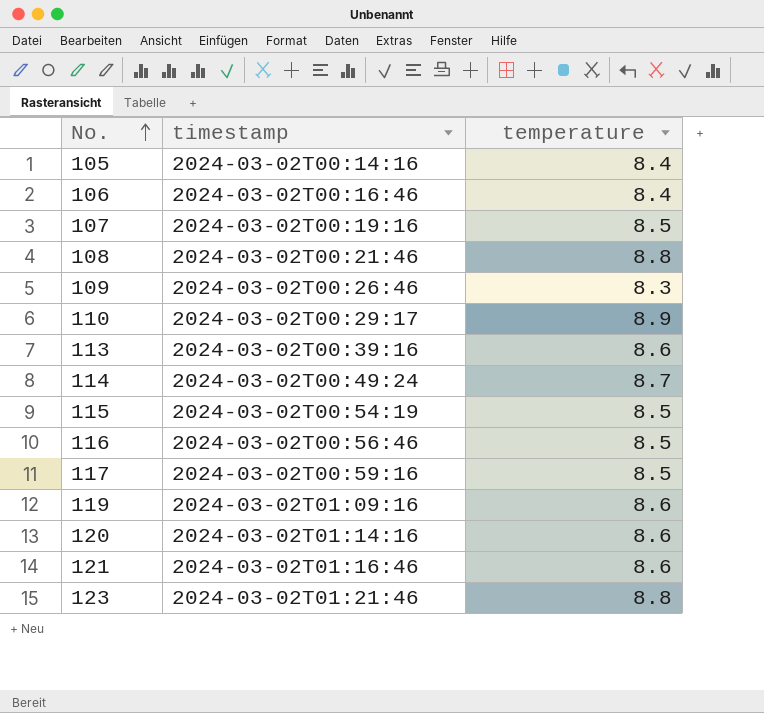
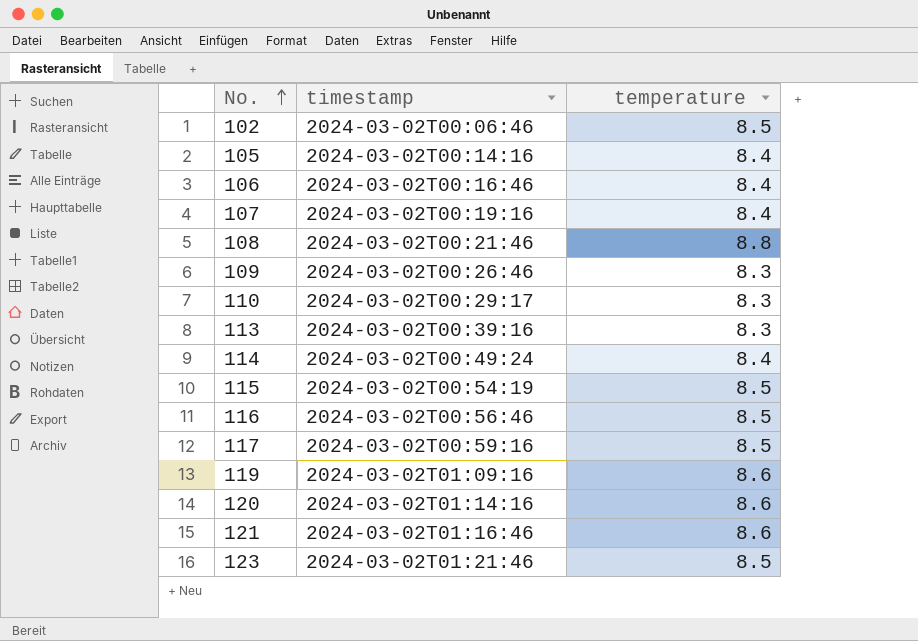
row 102: none -> 2024-03-02T00:06:46 | 8.5
107 | temperature: 8.5 -> 8.4
110 | temperature: 8.9 -> 8.3
113 | temperature: 8.6 -> 8.3
114 | temperature: 8.7 -> 8.4
123 | temperature: 8.8 -> 8.5

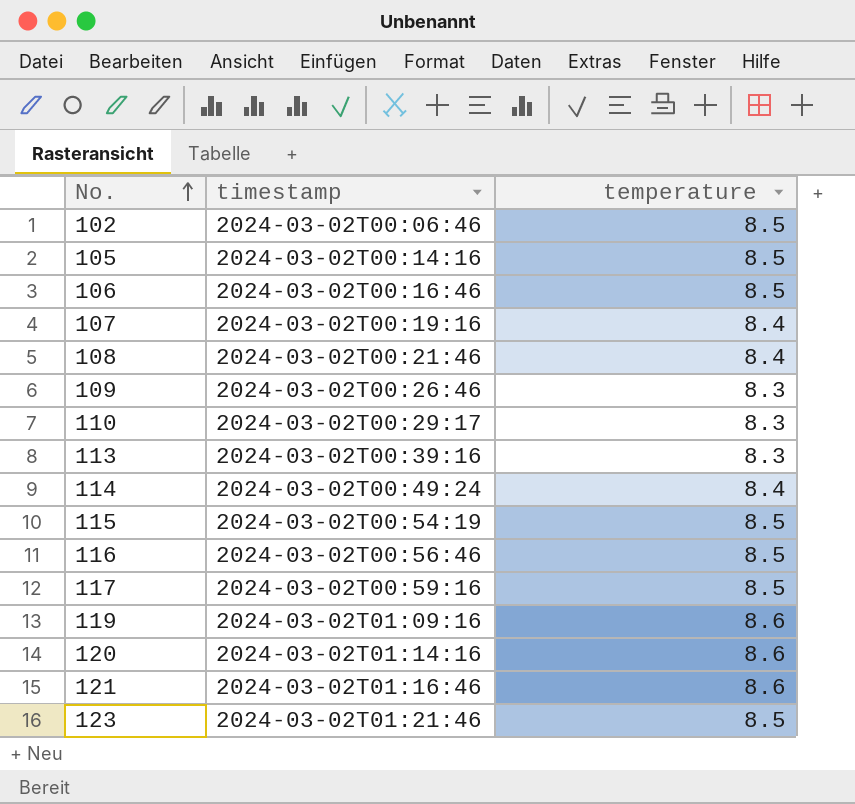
105 | temperature: 8.4 -> 8.5
106 | temperature: 8.4 -> 8.5
108 | temperature: 8.8 -> 8.4

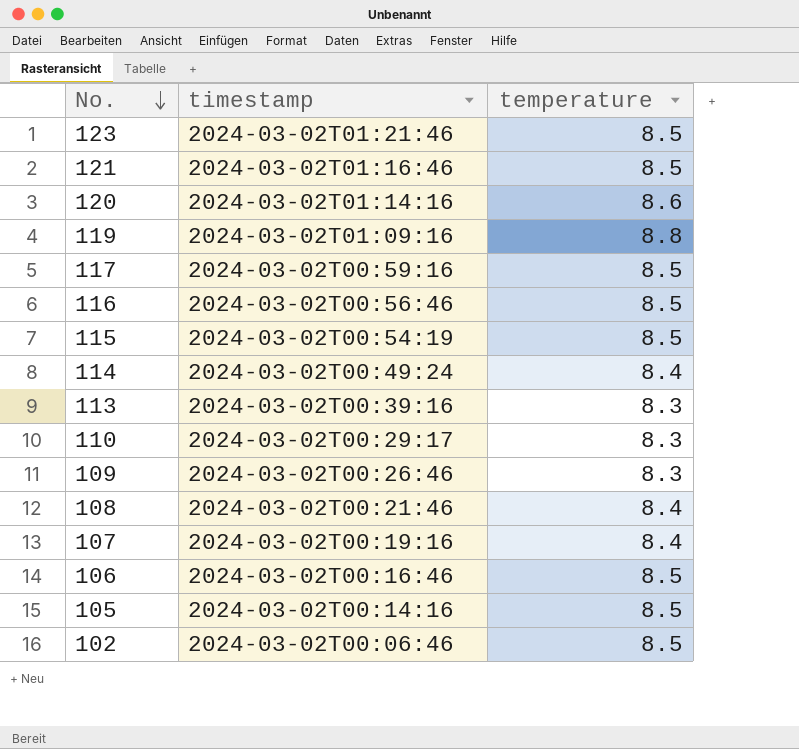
row order: No. ascending -> No. descending
121 | temperature: 8.6 -> 8.5
119 | temperature: 8.6 -> 8.8

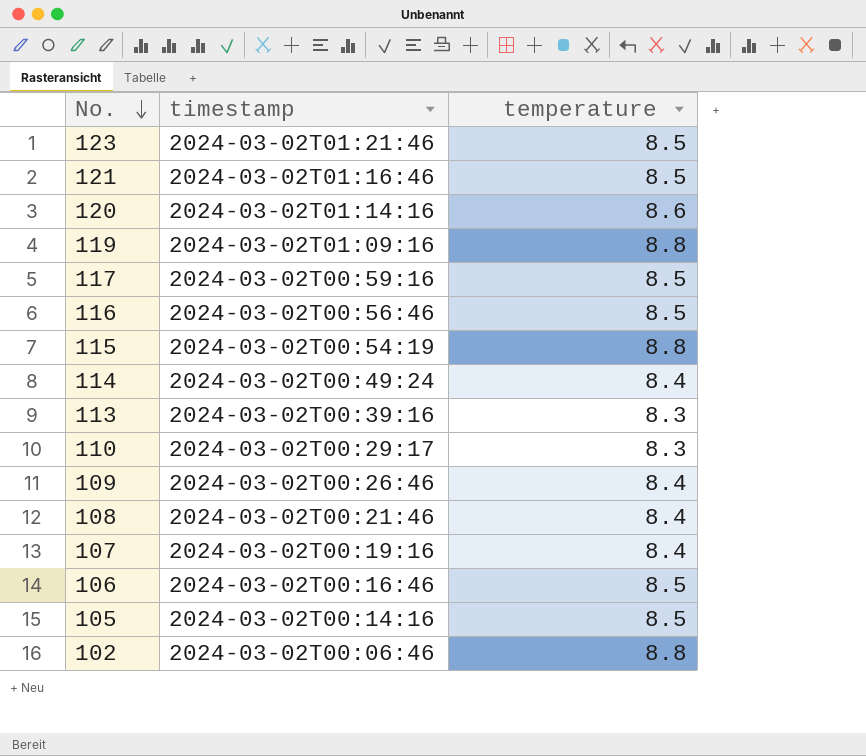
115 | temperature: 8.5 -> 8.8
109 | temperature: 8.3 -> 8.4
102 | temperature: 8.5 -> 8.8

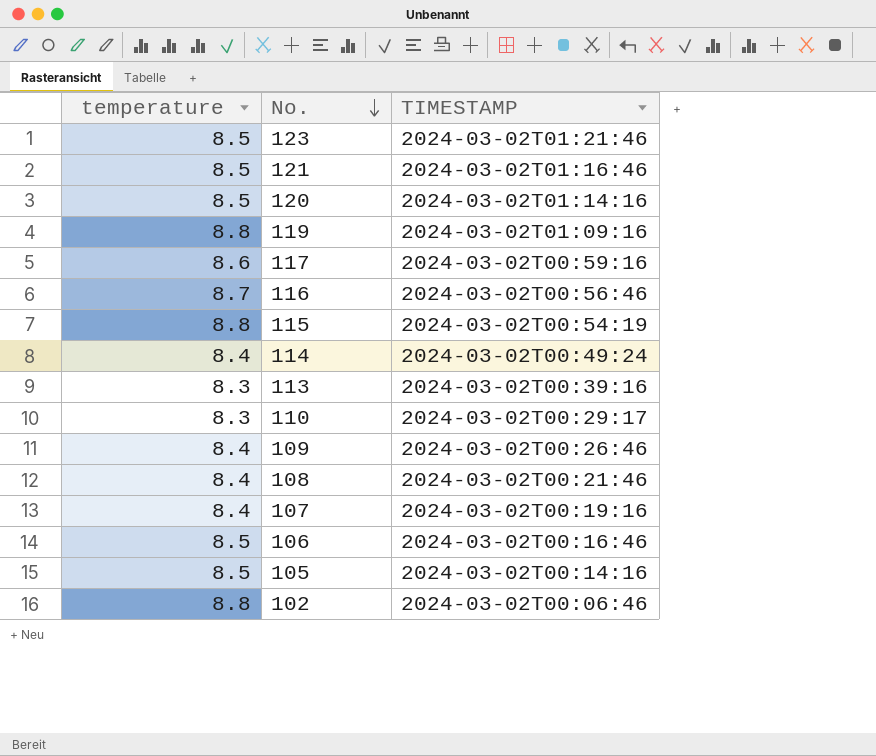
column temperature | position: 3 -> 1
column name: timestamp -> TIMESTAMP
120 | temperature: 8.6 -> 8.5
117 | temperature: 8.5 -> 8.6
116 | temperature: 8.5 -> 8.7

